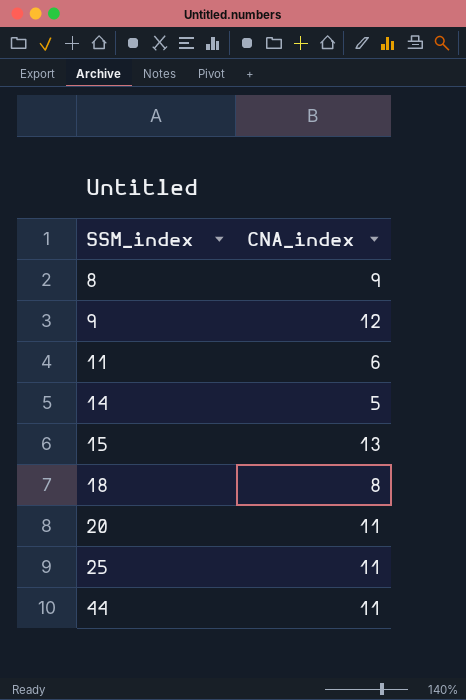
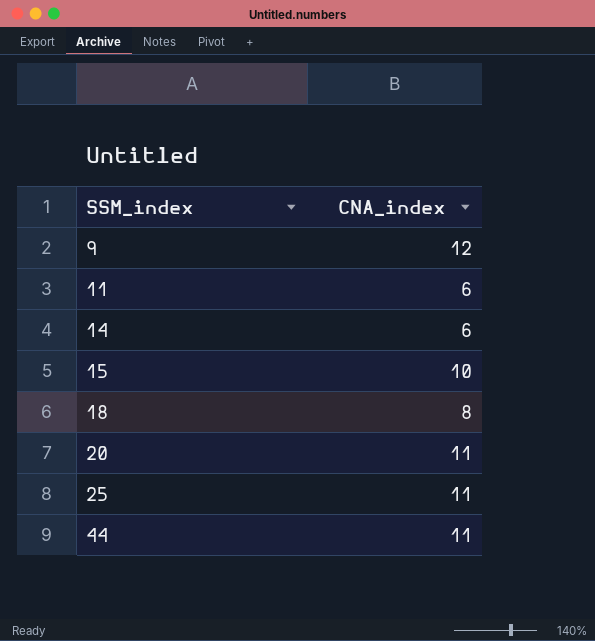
row 8: 9 -> none
14 | CNA_index: 5 -> 6
15 | CNA_index: 13 -> 10

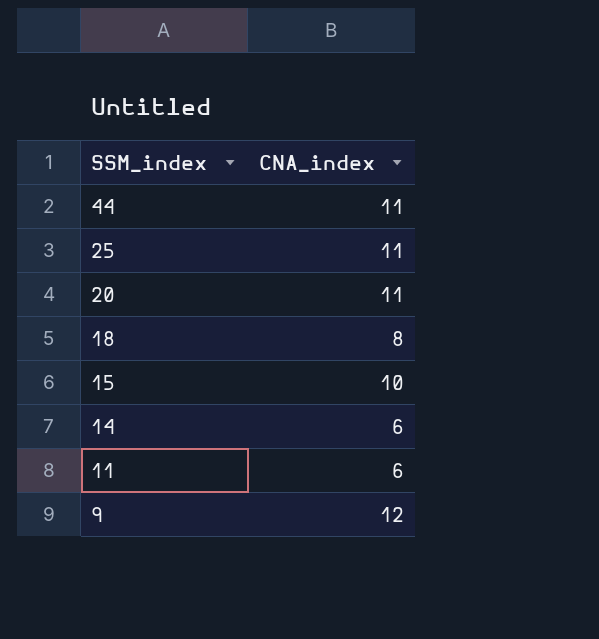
row order: SSM_index ascending -> SSM_index descending

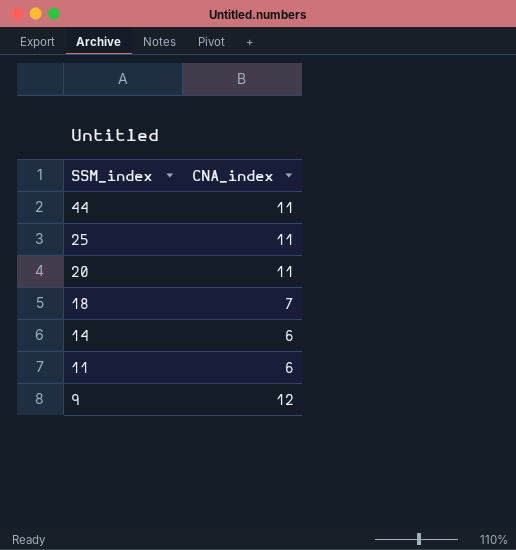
row 15: 10 -> none
18 | CNA_index: 8 -> 7

